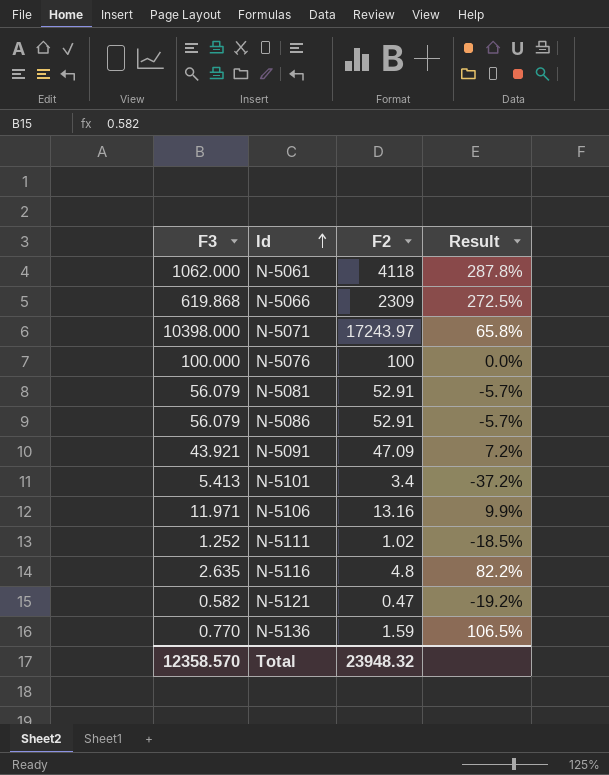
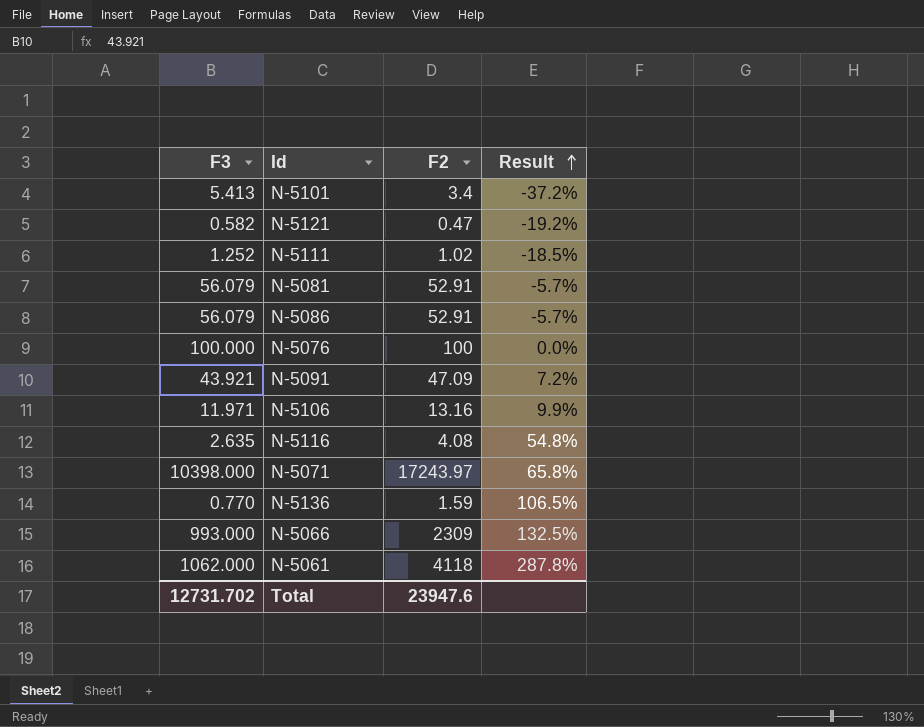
row order: Id ascending -> Result ascending
N-5116 | F2: 4.8 -> 4.08
N-5116 | Result: 82.2% -> 54.8%
N-5066 | F3: 619.868 -> 993.000
N-5066 | Result: 272.5% -> 132.5%
Total | F3: 12358.570 -> 12731.702
Total | F2: 23948.32 -> 23947.6

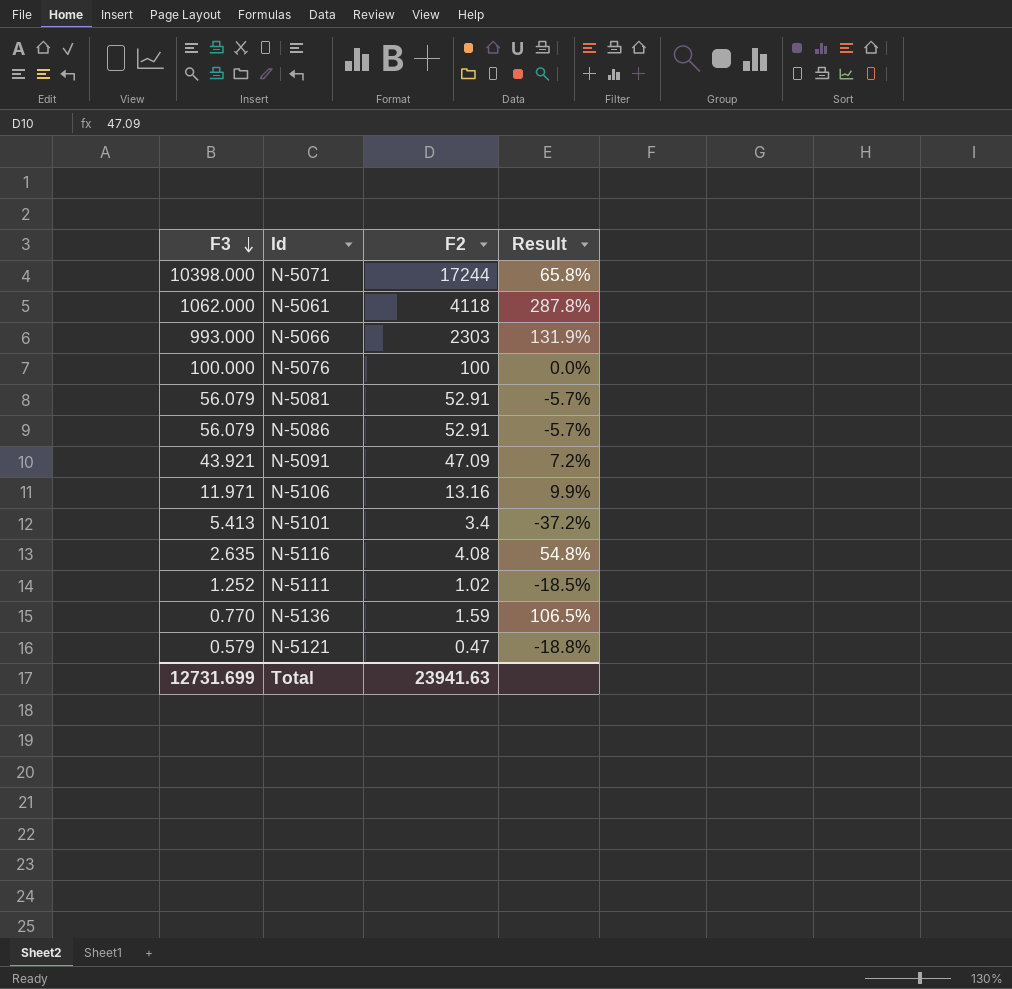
row order: Result ascending -> F3 descending
N-5071 | F2: 17243.97 -> 17244
N-5066 | F2: 2309 -> 2303
N-5066 | Result: 132.5% -> 131.9%
N-5121 | F3: 0.582 -> 0.579
N-5121 | Result: -19.2% -> -18.8%
Total | F3: 12731.702 -> 12731.699
Total | F2: 23947.6 -> 23941.63

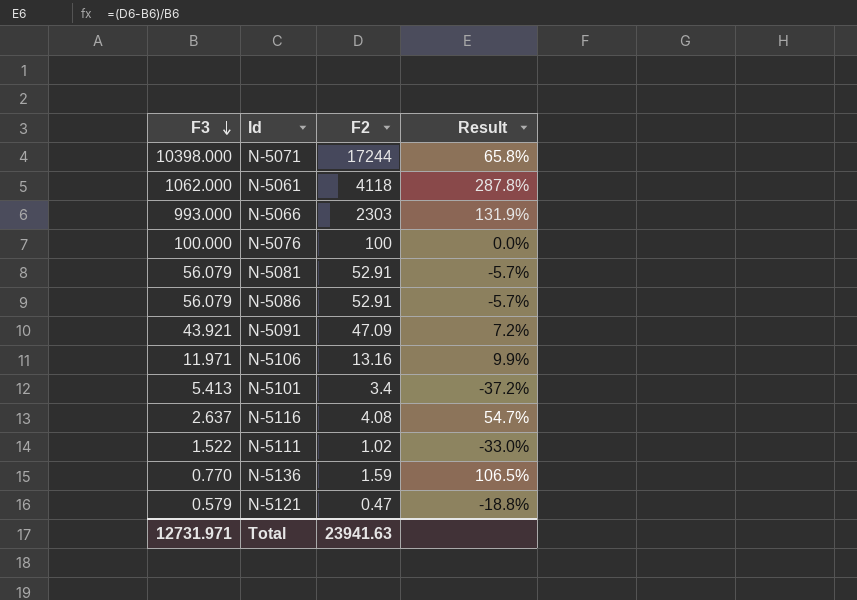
N-5116 | F3: 2.635 -> 2.637
N-5116 | Result: 54.8% -> 54.7%
N-5111 | F3: 1.252 -> 1.522
N-5111 | Result: -18.5% -> -33.0%
Total | F3: 12731.699 -> 12731.971

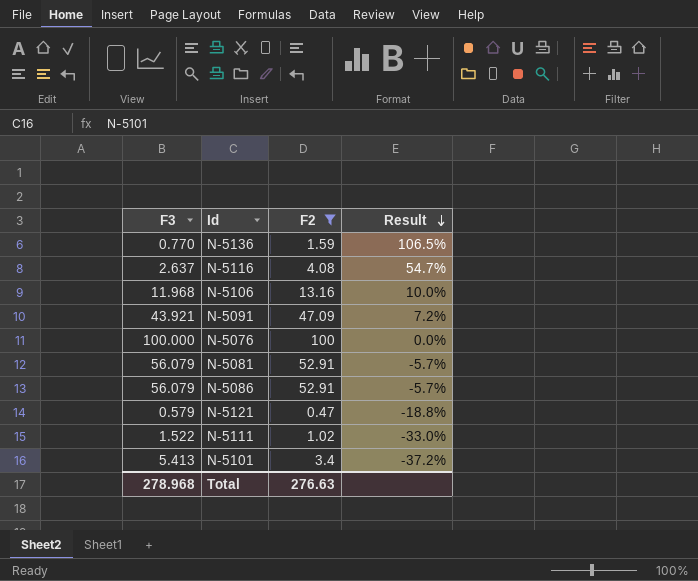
filter: none -> F2 <= 100
row order: F3 descending -> Result descending
N-5106 | F3: 11.971 -> 11.968
N-5106 | Result: 9.9% -> 10.0%
Total | F3: 12731.971 -> 278.968
Total | F2: 23941.63 -> 276.63

